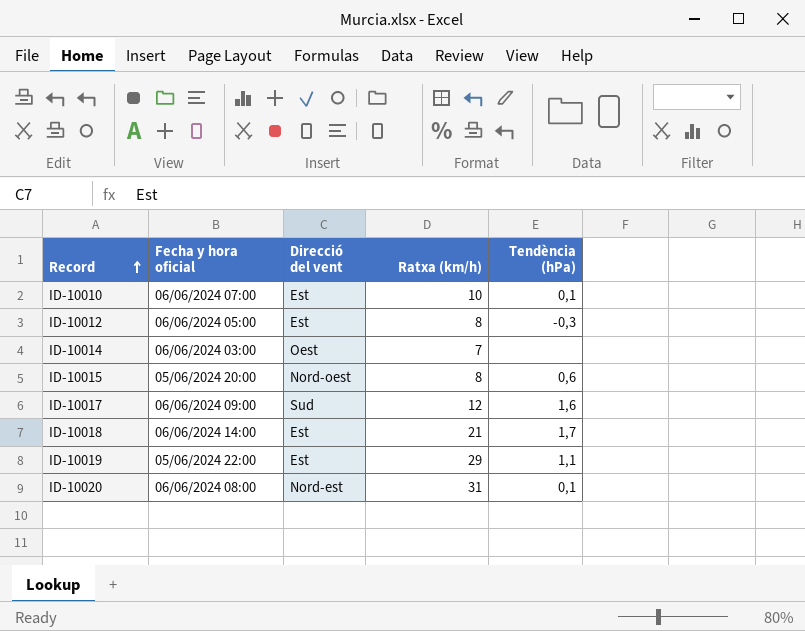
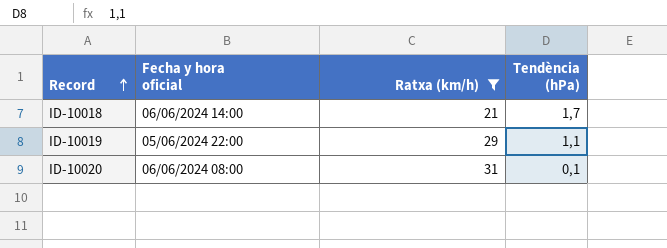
filter: none -> Ratxa (km/h) >= 21
column Direcció del vent | position: 3 -> none

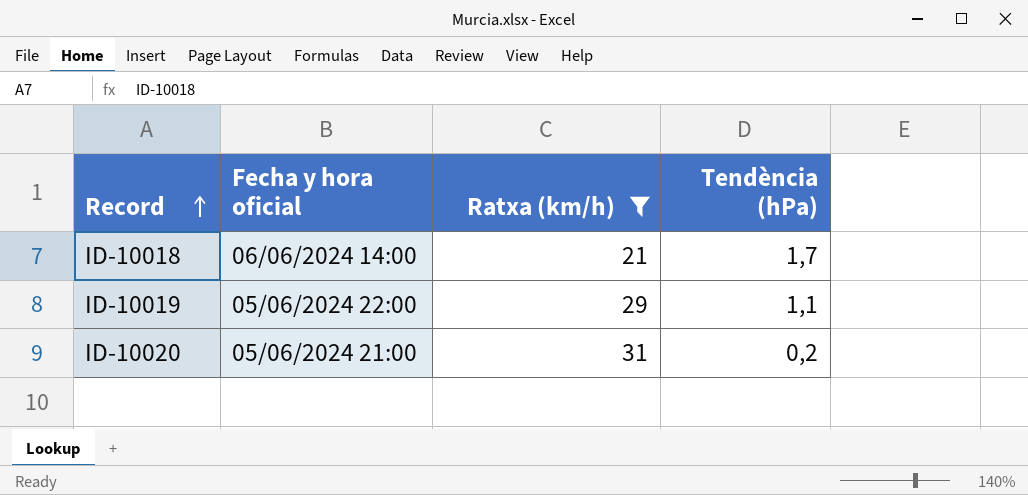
ID-10020 | Fecha y hora oficial: 06/06/2024 08:00 -> 05/06/2024 21:00
ID-10020 | Tendència (hPa): 0,1 -> 0,2

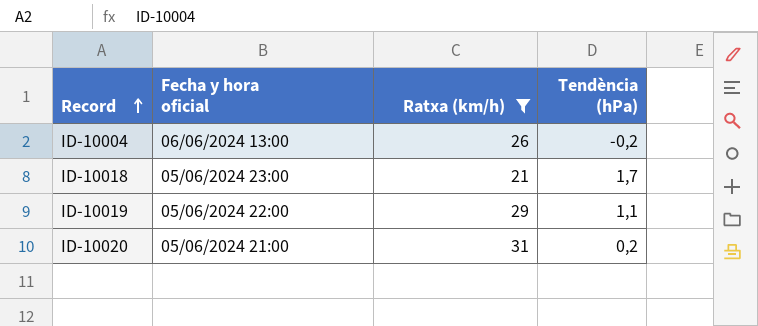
row ID-10004: none -> 06/06/2024 13:00 | 26 | -0,2
ID-10018 | Fecha y hora oficial: 06/06/2024 14:00 -> 05/06/2024 23:00

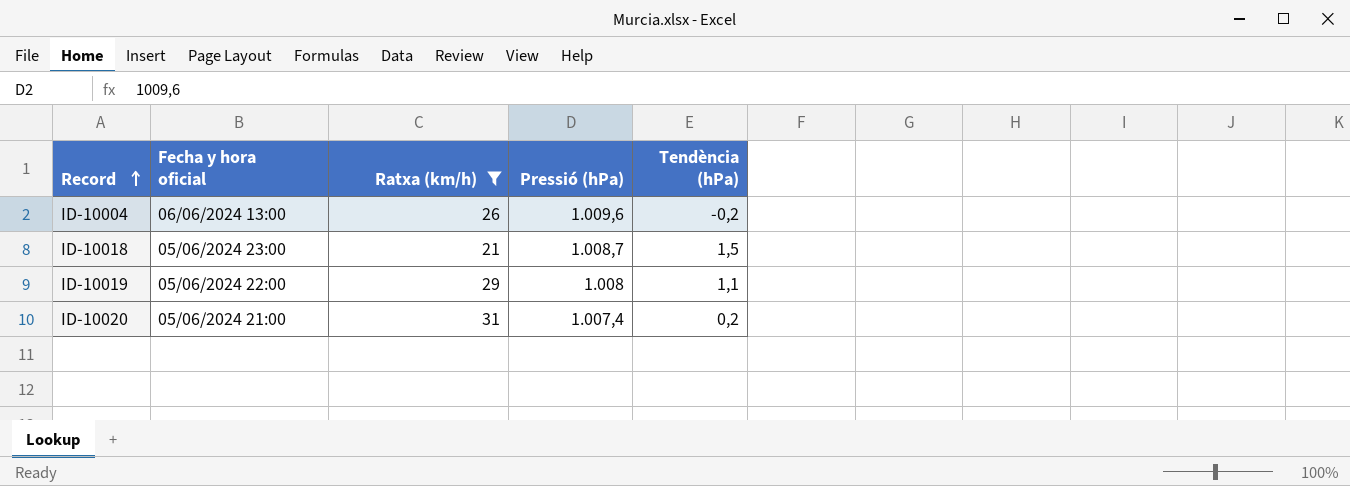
column Pressió (hPa) | position: none -> 4
ID-10018 | Tendència (hPa): 1,7 -> 1,5

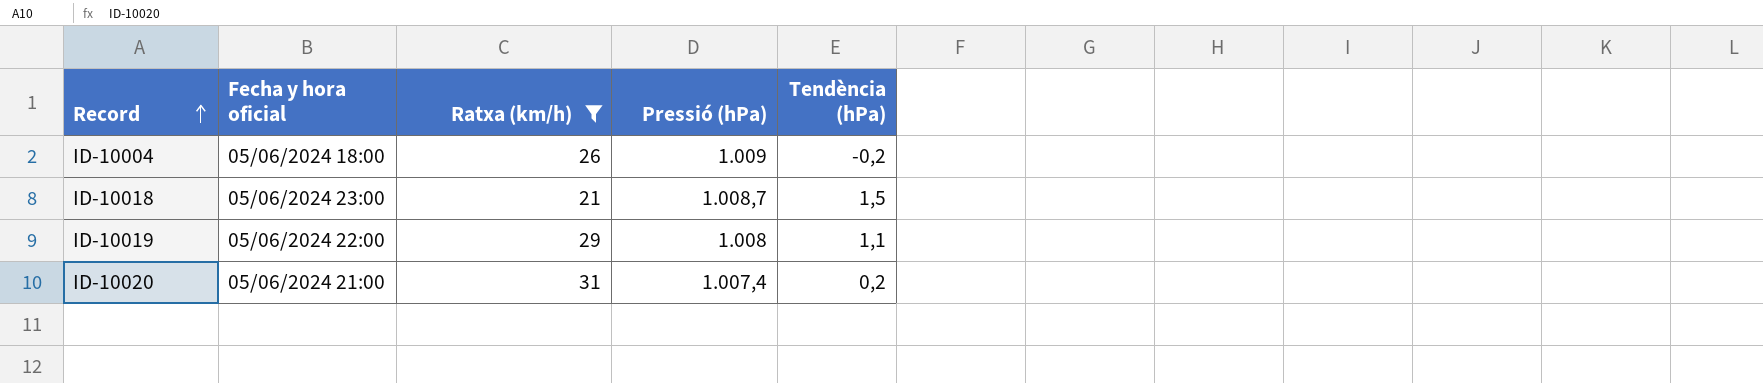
ID-10004 | Fecha y hora oficial: 06/06/2024 13:00 -> 05/06/2024 18:00
ID-10004 | Pressió (hPa): 1.009,6 -> 1.009

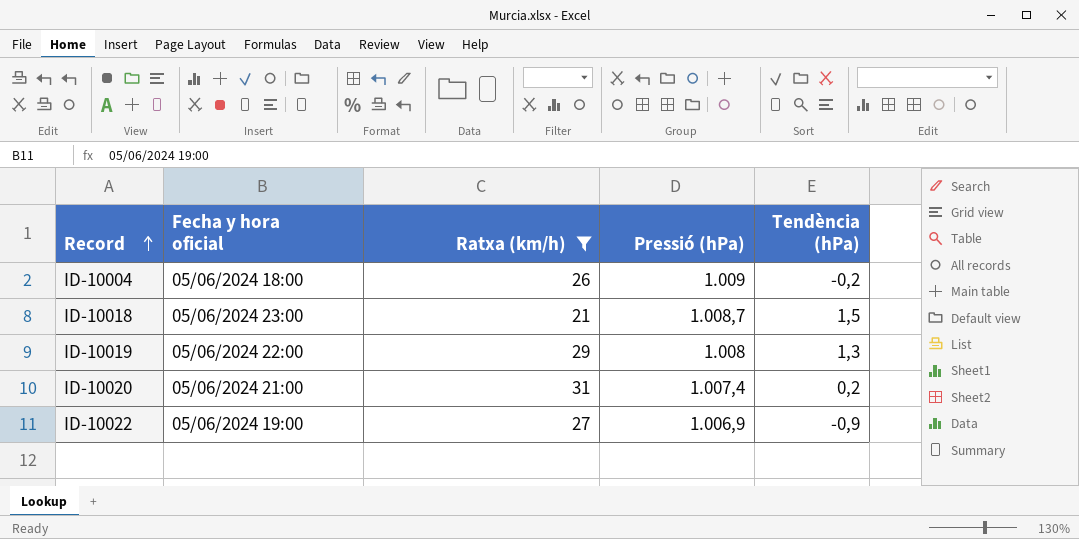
ID-10019 | Tendència (hPa): 1,1 -> 1,3
row ID-10022: none -> 05/06/2024 19:00 | 27 | 1.006,9 | -0,9

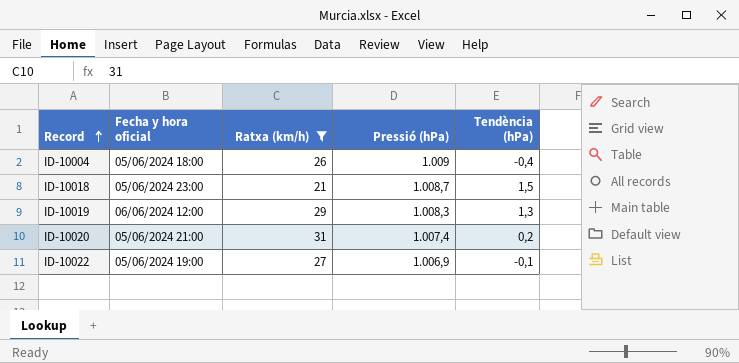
ID-10004 | Tendència (hPa): -0,2 -> -0,4
ID-10019 | Fecha y hora oficial: 05/06/2024 22:00 -> 06/06/2024 12:00
ID-10019 | Pressió (hPa): 1.008 -> 1.008,3
ID-10022 | Tendència (hPa): -0,9 -> -0,1

